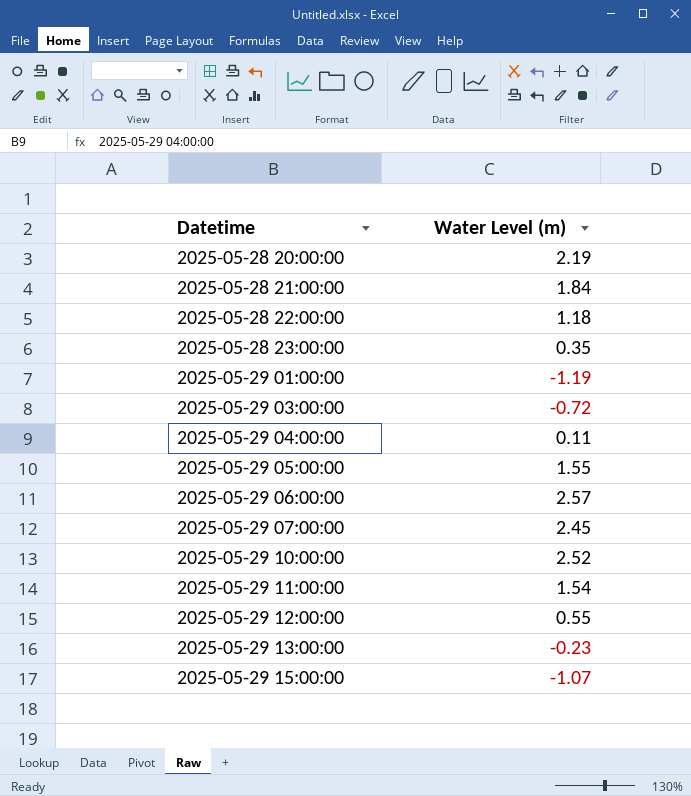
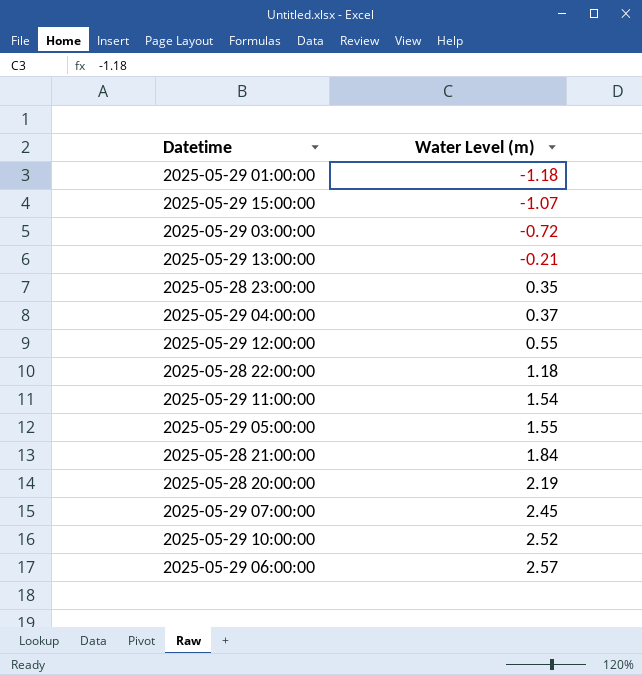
row order: Datetime ascending -> Water Level (m) ascending
2025-05-29 01:00:00 | Water Level (m): -1.19 -> -1.18
2025-05-29 13:00:00 | Water Level (m): -0.23 -> -0.21
2025-05-29 04:00:00 | Water Level (m): 0.11 -> 0.37

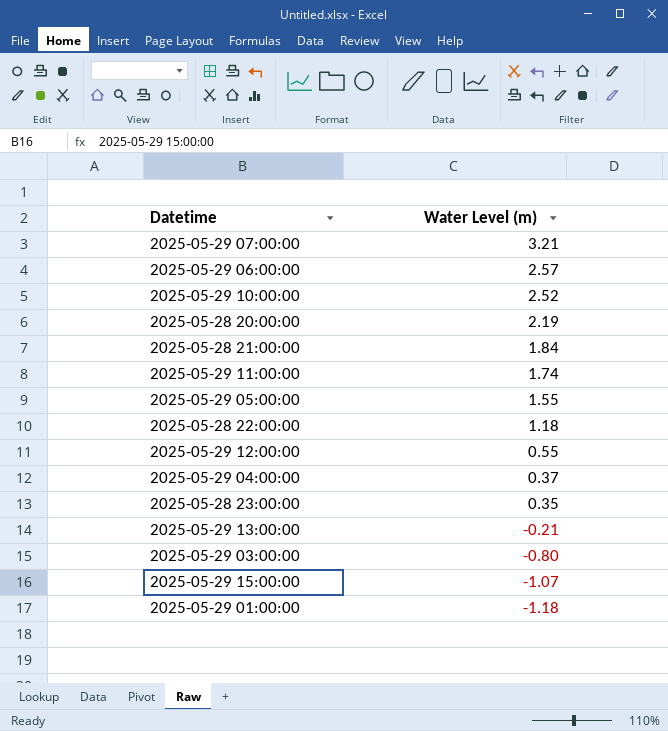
row order: Water Level (m) ascending -> Water Level (m) descending
2025-05-29 07:00:00 | Water Level (m): 2.45 -> 3.21
2025-05-29 11:00:00 | Water Level (m): 1.54 -> 1.74
2025-05-29 03:00:00 | Water Level (m): -0.72 -> -0.80

